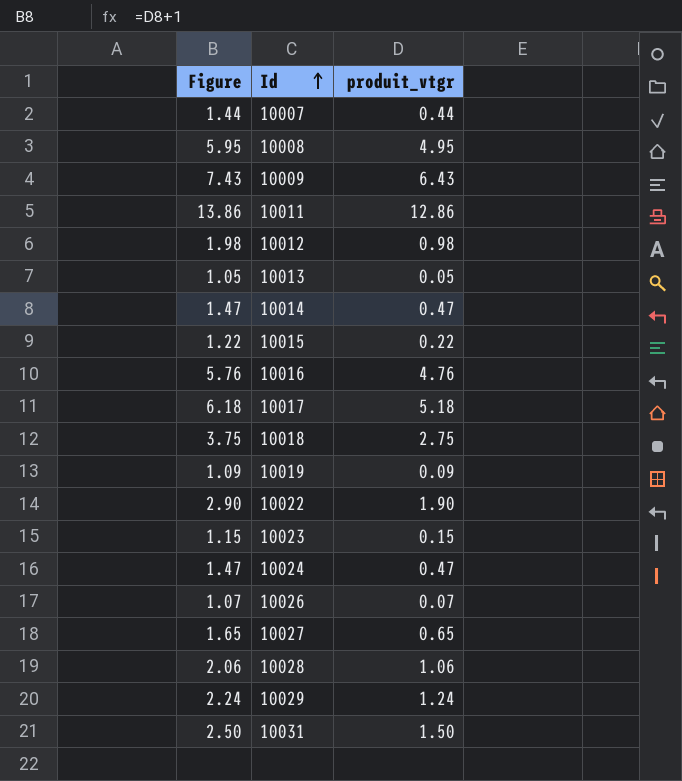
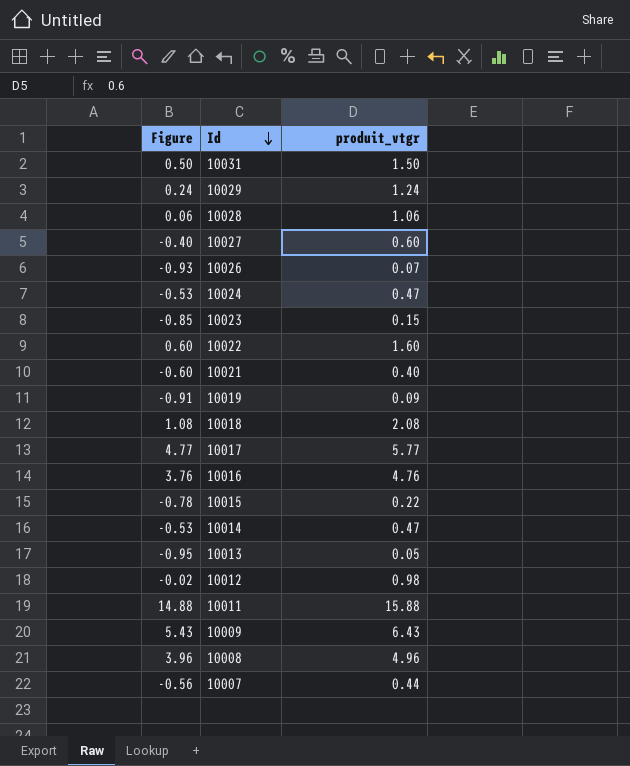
row order: Id ascending -> Id descending
column Figure | formula: [produit_vtgr] + 1 -> [produit_vtgr] - 1
10027 | produit_vtgr: 0.65 -> 0.60
10022 | produit_vtgr: 1.90 -> 1.60
row 10021: none -> -0.60 | 0.40
10018 | produit_vtgr: 2.75 -> 2.08
10017 | produit_vtgr: 5.18 -> 5.77
10011 | produit_vtgr: 12.86 -> 15.88
10008 | produit_vtgr: 4.95 -> 4.96

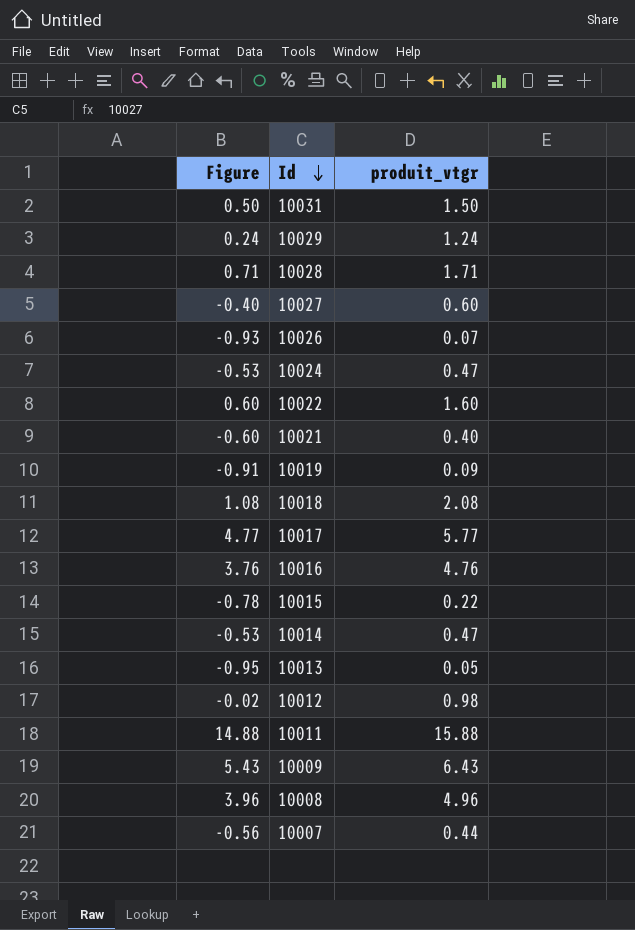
row 10023: -0.85 | 0.15 -> none
10028 | Figure: 0.06 -> 0.71
10028 | produit_vtgr: 1.06 -> 1.71

